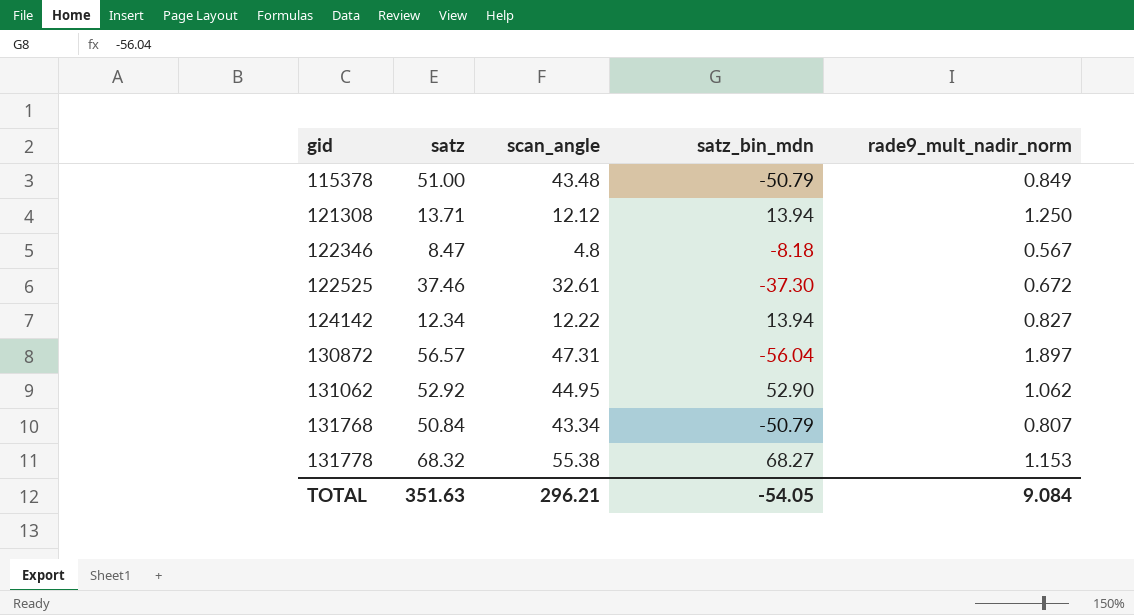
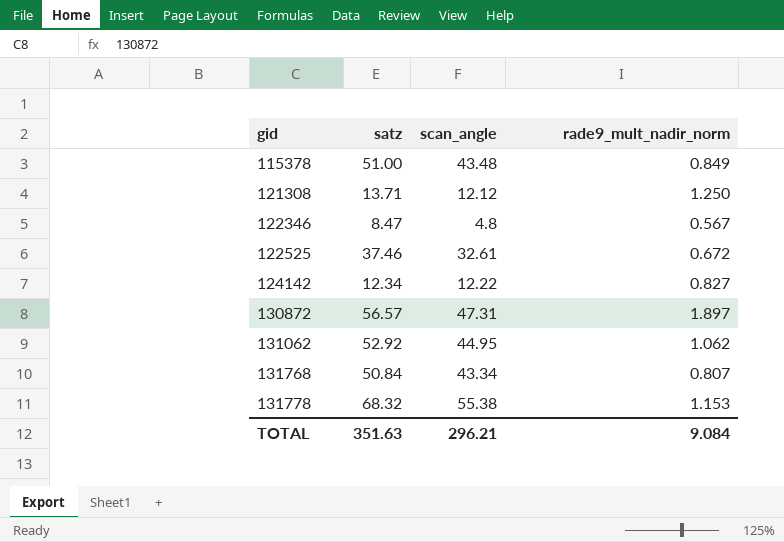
column satz_bin_mdn | position: 4 -> none

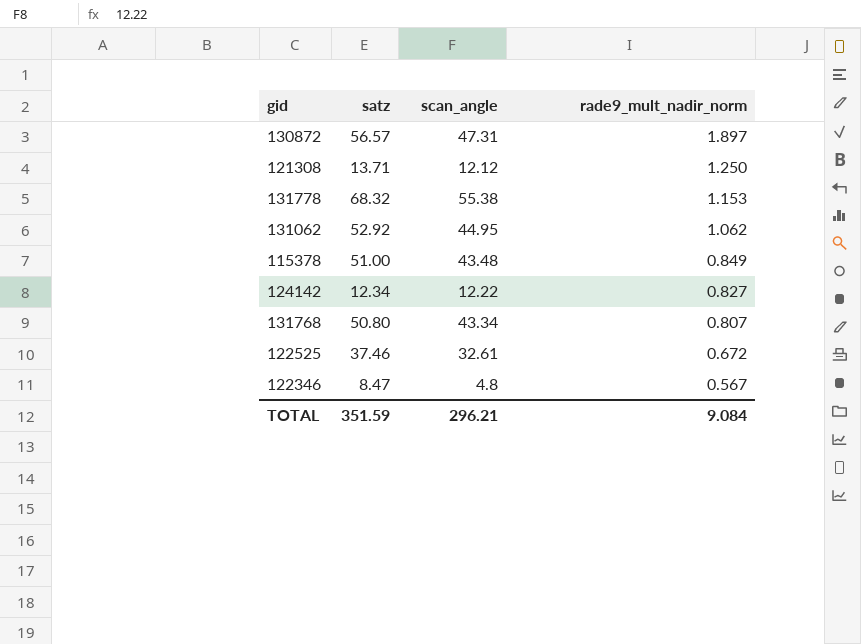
row order: gid ascending -> rade9_mult_nadir_norm descending
131768 | satz: 50.84 -> 50.80
TOTAL | satz: 351.63 -> 351.59

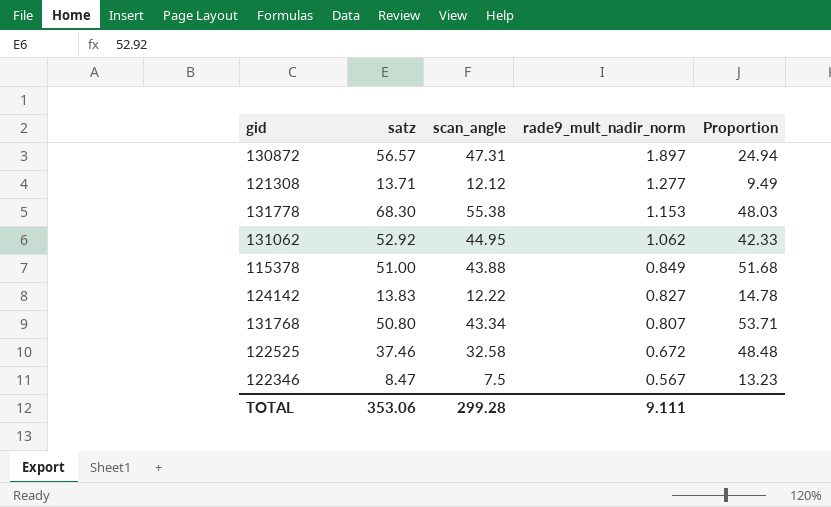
column Proportion | formula: none -> [scan_angle] / [rade9_mult_nadir_norm]
121308 | rade9_mult_nadir_norm: 1.250 -> 1.277
131778 | satz: 68.32 -> 68.30
115378 | scan_angle: 43.48 -> 43.88
124142 | satz: 12.34 -> 13.83
122525 | scan_angle: 32.61 -> 32.58
122346 | scan_angle: 4.8 -> 7.5
TOTAL | satz: 351.59 -> 353.06
TOTAL | scan_angle: 296.21 -> 299.28
TOTAL | rade9_mult_nadir_norm: 9.084 -> 9.111

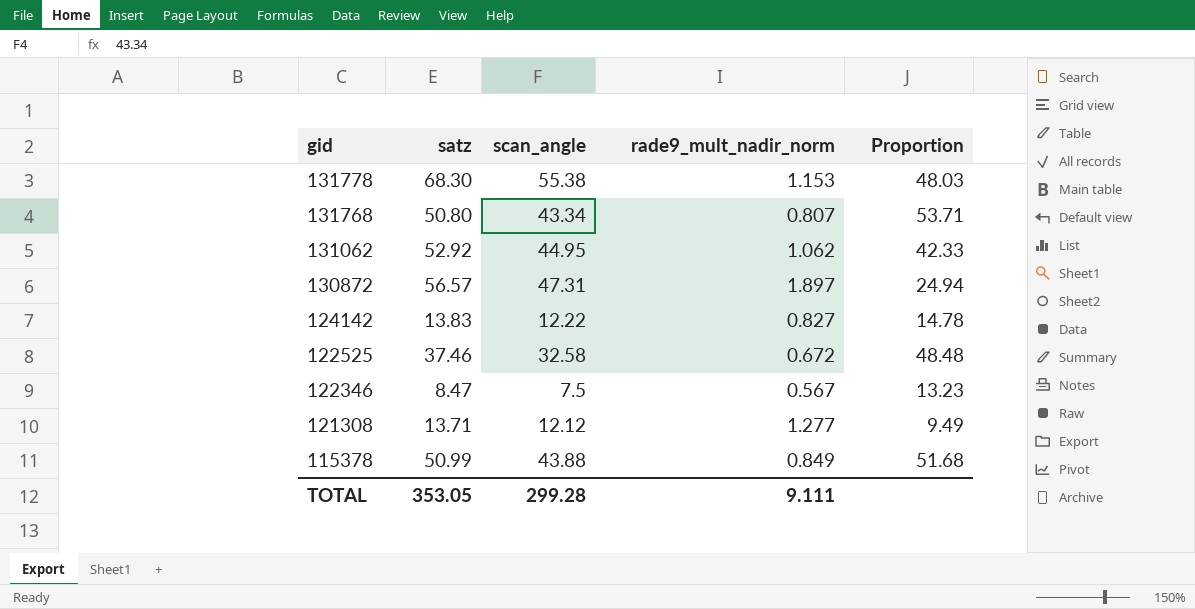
row order: rade9_mult_nadir_norm descending -> gid descending
115378 | satz: 51.00 -> 50.99
TOTAL | satz: 353.06 -> 353.05

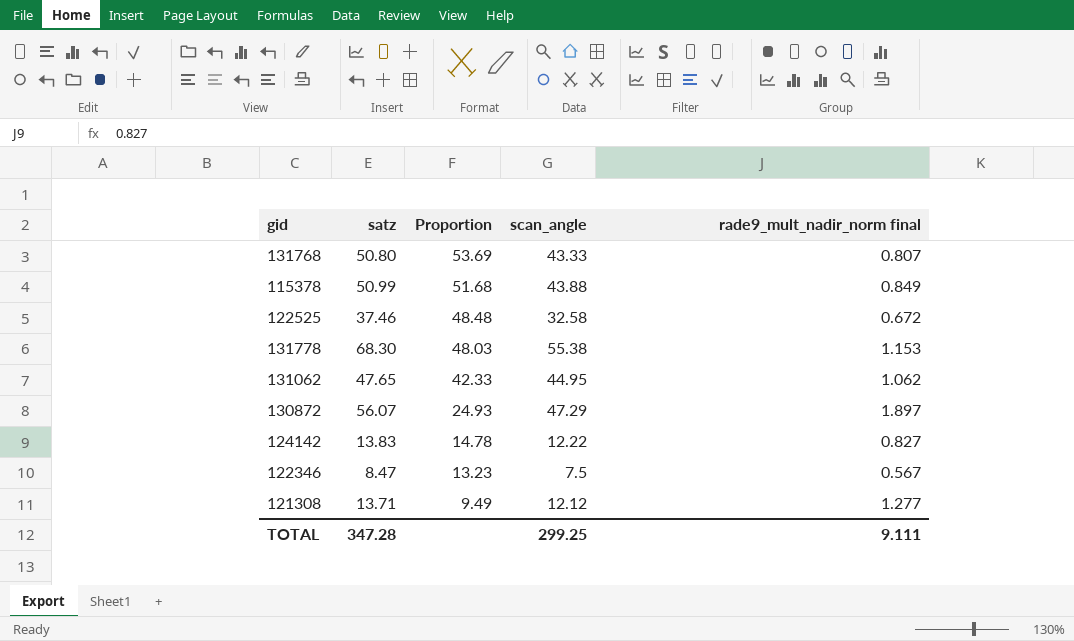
row order: gid descending -> Proportion descending
column Proportion | position: 5 -> 3
column name: rade9_mult_nadir_norm -> rade9_mult_nadir_norm final
131768 | Proportion: 53.71 -> 53.69
131768 | scan_angle: 43.34 -> 43.33
131062 | satz: 52.92 -> 47.65
130872 | satz: 56.57 -> 56.07
130872 | Proportion: 24.94 -> 24.93
130872 | scan_angle: 47.31 -> 47.29
TOTAL | satz: 353.05 -> 347.28
TOTAL | scan_angle: 299.28 -> 299.25

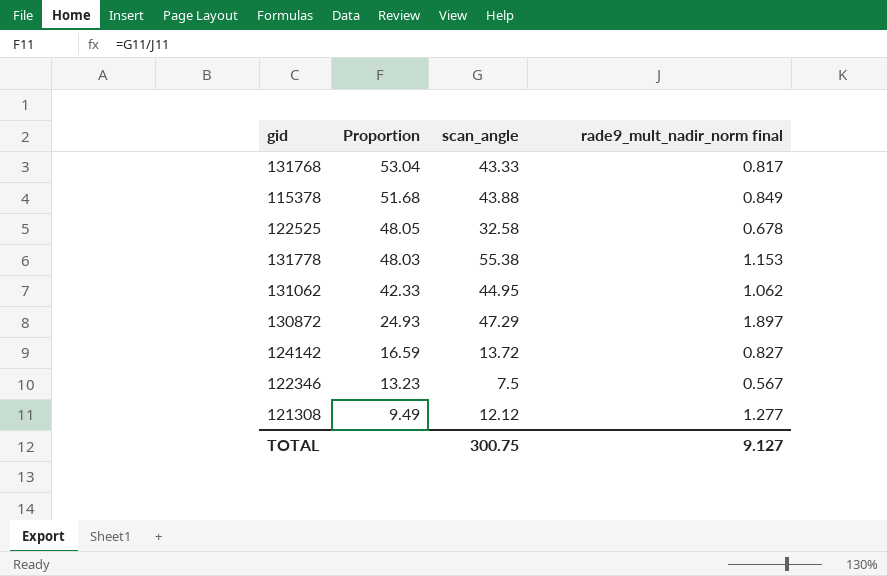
column satz | position: 2 -> none
131768 | Proportion: 53.69 -> 53.04
131768 | rade9_mult_nadir_norm final: 0.807 -> 0.817
122525 | Proportion: 48.48 -> 48.05
122525 | rade9_mult_nadir_norm final: 0.672 -> 0.678
124142 | Proportion: 14.78 -> 16.59
124142 | scan_angle: 12.22 -> 13.72
TOTAL | scan_angle: 299.25 -> 300.75
TOTAL | rade9_mult_nadir_norm final: 9.111 -> 9.127

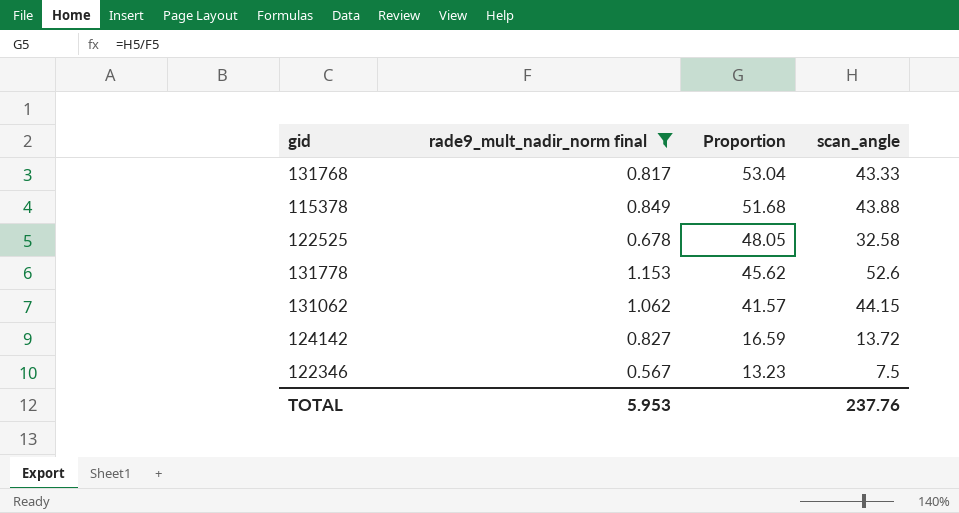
filter: none -> rade9_mult_nadir_norm final <= 1.153
column rade9_mult_nadir_norm final | position: 4 -> 2
131778 | Proportion: 48.03 -> 45.62
131778 | scan_angle: 55.38 -> 52.6
131062 | Proportion: 42.33 -> 41.57
131062 | scan_angle: 44.95 -> 44.15
TOTAL | rade9_mult_nadir_norm final: 9.127 -> 5.953
TOTAL | scan_angle: 300.75 -> 237.76

